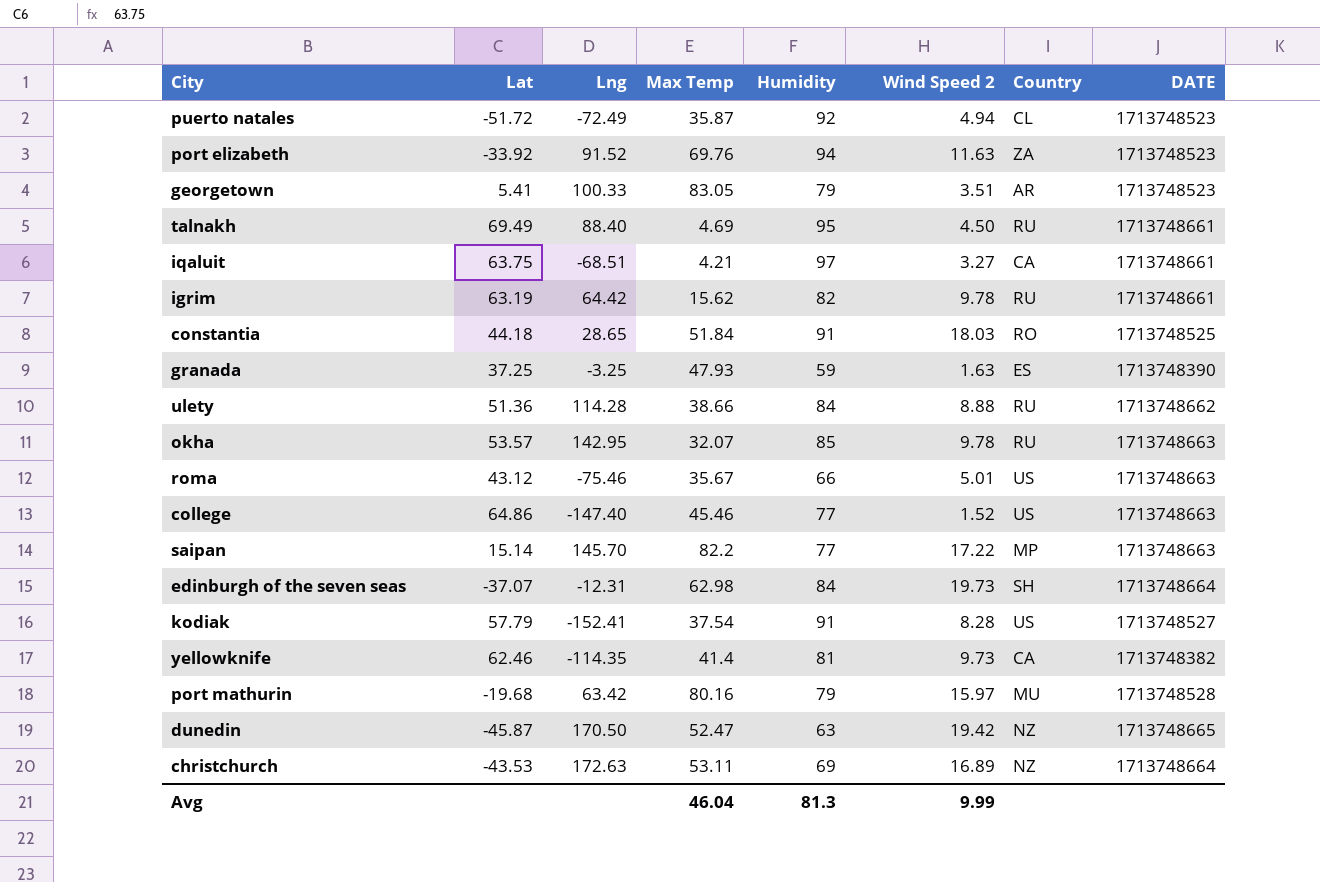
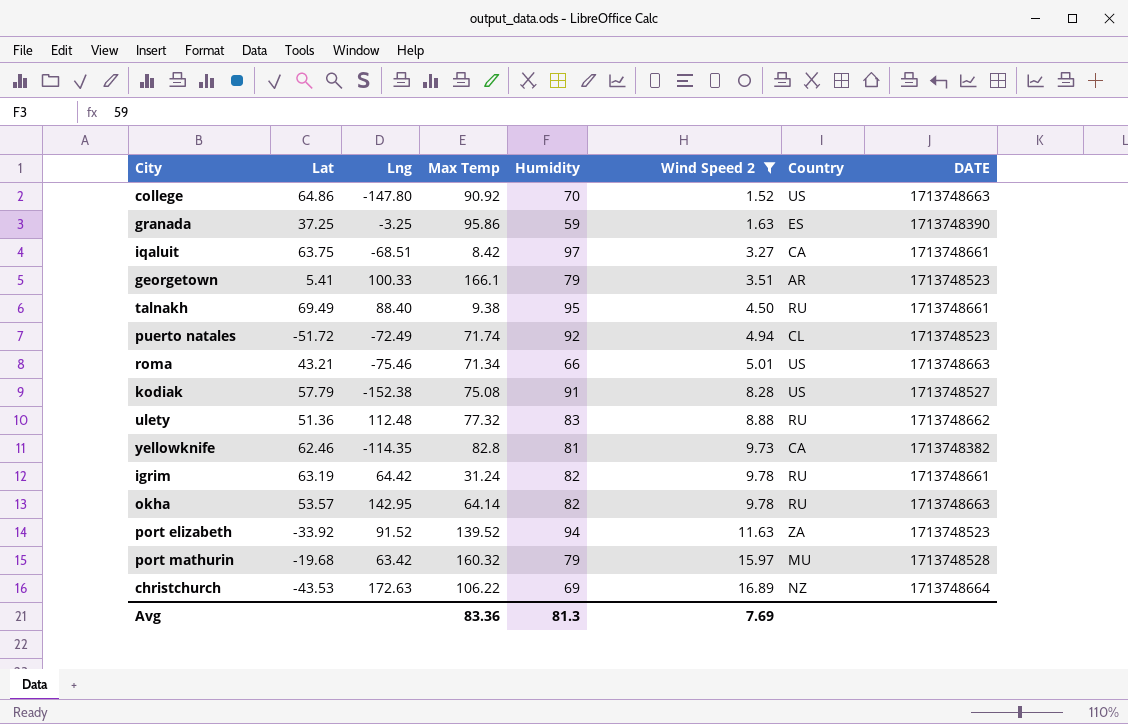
filter: none -> Wind Speed 2 <= 16.89
row order: none -> Wind Speed 2 ascending
college | Lng: -147.40 -> -147.80
college | Max Temp: 45.46 -> 90.92
college | Humidity: 77 -> 70
granada | Max Temp: 47.93 -> 95.86
iqaluit | Max Temp: 4.21 -> 8.42
georgetown | Max Temp: 83.05 -> 166.1
talnakh | Max Temp: 4.69 -> 9.38
puerto natales | Max Temp: 35.87 -> 71.74
roma | Lat: 43.12 -> 43.21
roma | Max Temp: 35.67 -> 71.34
kodiak | Lng: -152.41 -> -152.38
kodiak | Max Temp: 37.54 -> 75.08
ulety | Lng: 114.28 -> 112.48
ulety | Max Temp: 38.66 -> 77.32
ulety | Humidity: 84 -> 83
yellowknife | Max Temp: 41.4 -> 82.8
igrim | Max Temp: 15.62 -> 31.24
okha | Max Temp: 32.07 -> 64.14
okha | Humidity: 85 -> 82
port elizabeth | Max Temp: 69.76 -> 139.52
port mathurin | Max Temp: 80.16 -> 160.32
christchurch | Max Temp: 53.11 -> 106.22
Avg | Max Temp: 46.04 -> 83.36
Avg | Wind Speed 2: 9.99 -> 7.69

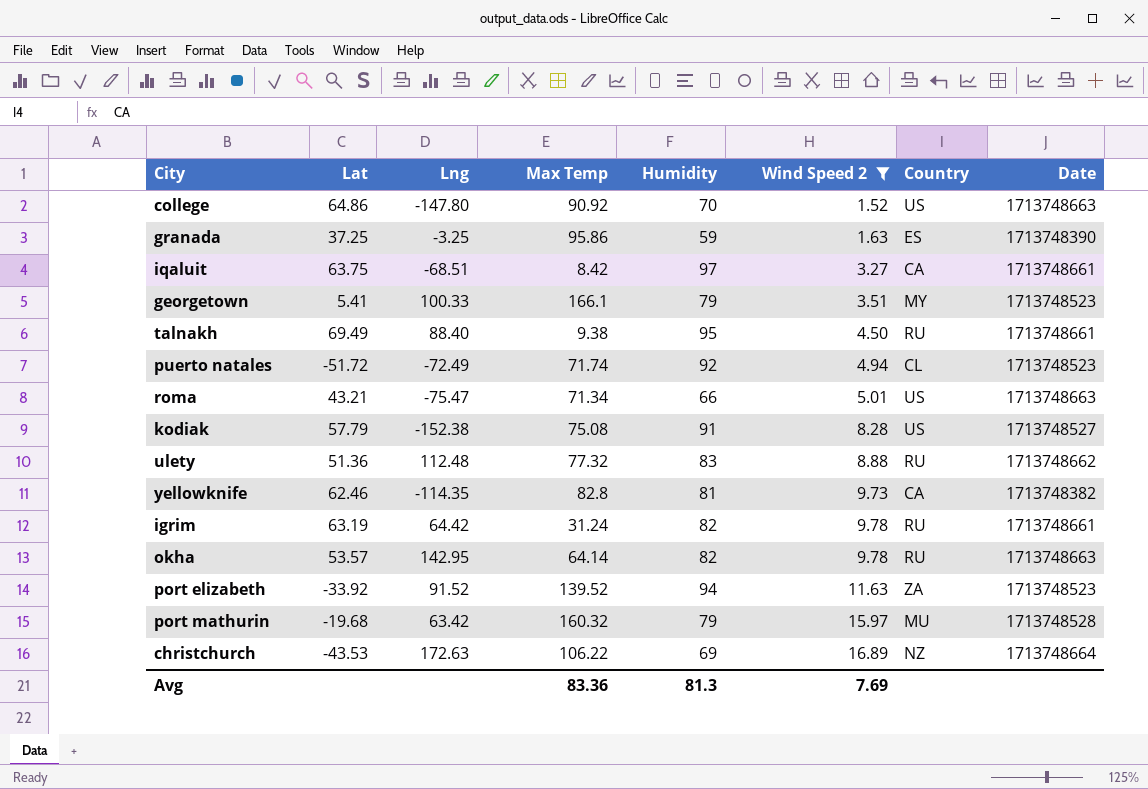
column name: DATE -> Date
georgetown | Country: AR -> MY
roma | Lng: -75.46 -> -75.47

